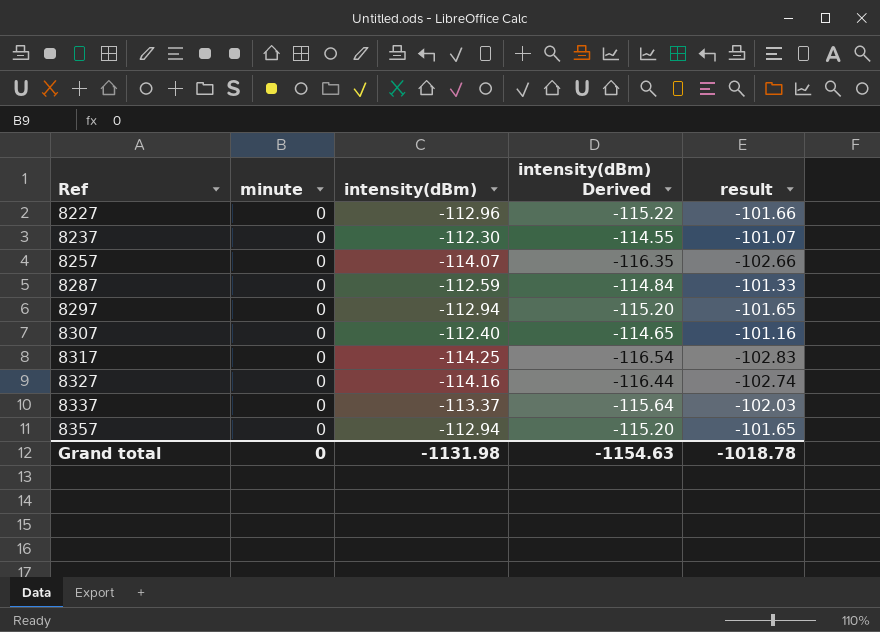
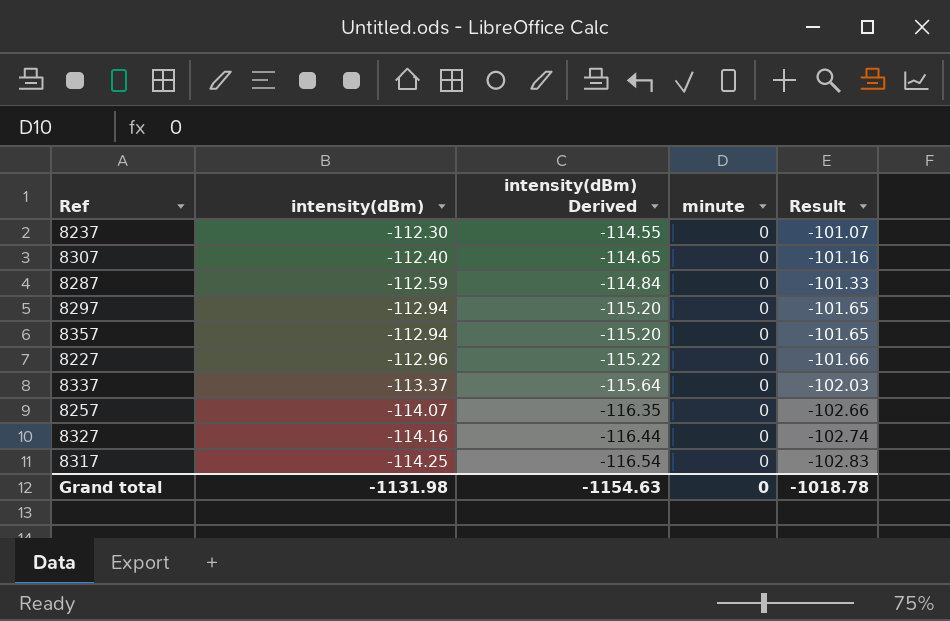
row order: Ref ascending -> intensity(dBm) descending
column minute | position: 2 -> 4
column name: result -> Result

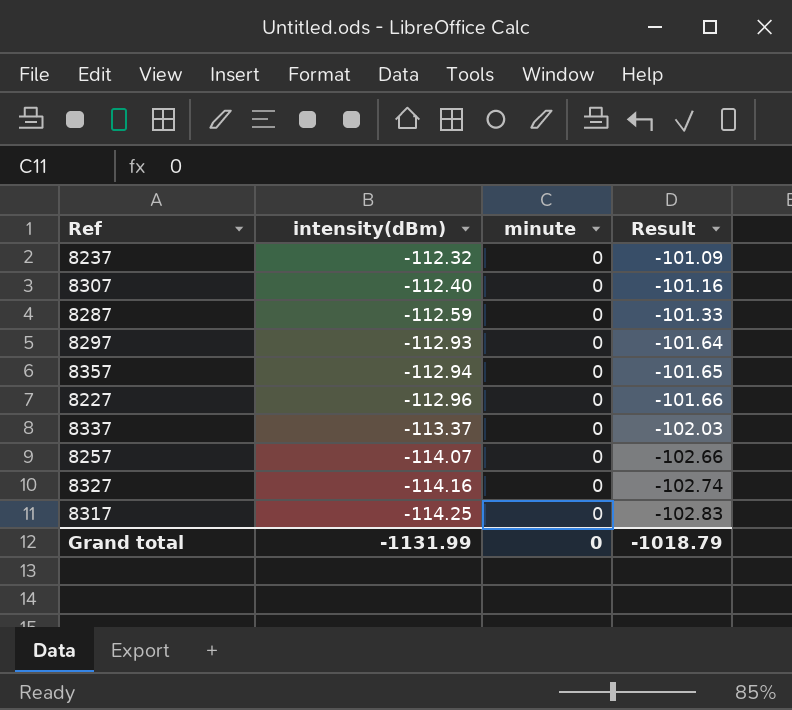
column intensity(dBm) Derived | formula: [intensity(dBm)] * 1.02 -> none
8237 | intensity(dBm): -112.30 -> -112.32
8237 | Result: -101.07 -> -101.09
8297 | intensity(dBm): -112.94 -> -112.93
8297 | Result: -101.65 -> -101.64
Grand total | intensity(dBm): -1131.98 -> -1131.99
Grand total | Result: -1018.78 -> -1018.79

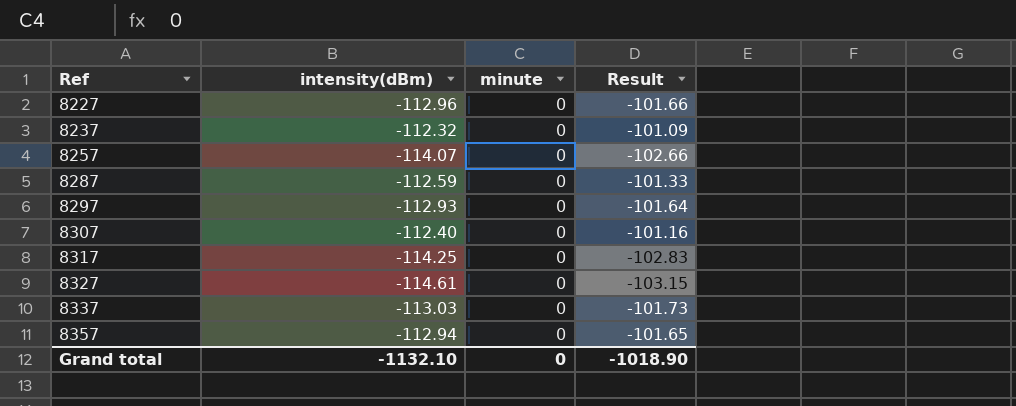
row order: intensity(dBm) descending -> Ref ascending
8327 | intensity(dBm): -114.16 -> -114.61
8327 | Result: -102.74 -> -103.15
8337 | intensity(dBm): -113.37 -> -113.03
8337 | Result: -102.03 -> -101.73
Grand total | intensity(dBm): -1131.99 -> -1132.10
Grand total | Result: -1018.79 -> -1018.90

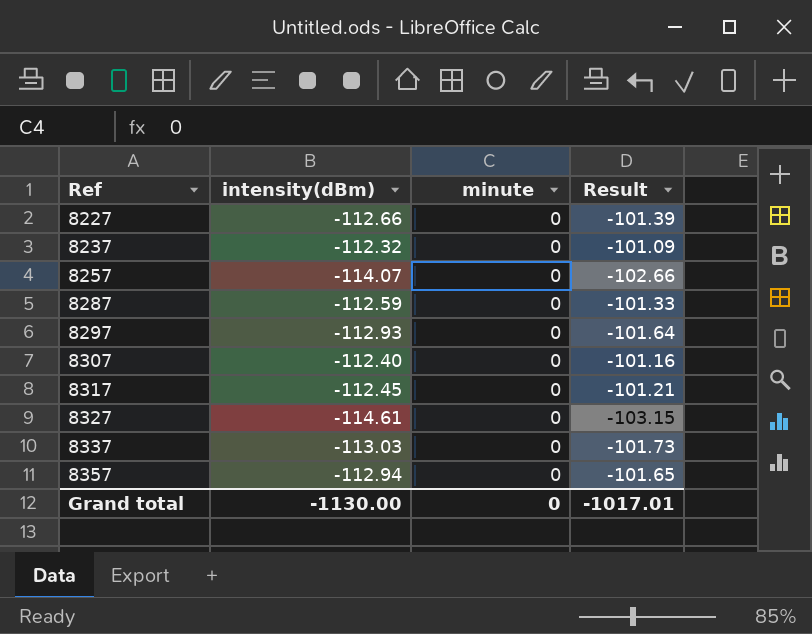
8227 | intensity(dBm): -112.96 -> -112.66
8227 | Result: -101.66 -> -101.39
8317 | intensity(dBm): -114.25 -> -112.45
8317 | Result: -102.83 -> -101.21
Grand total | intensity(dBm): -1132.10 -> -1130.00
Grand total | Result: -1018.90 -> -1017.01

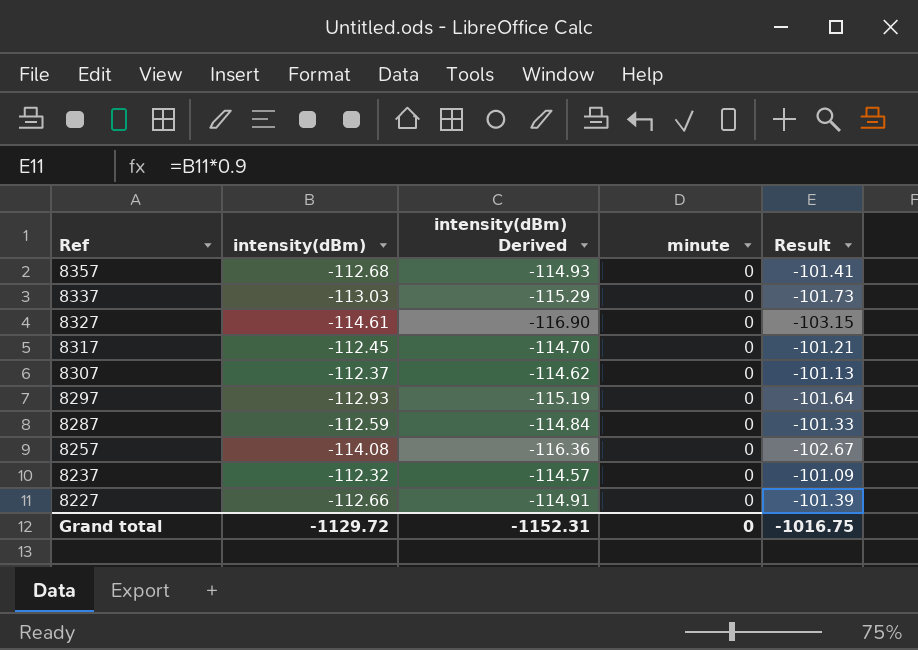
row order: Ref ascending -> Ref descending
column intensity(dBm) Derived | formula: none -> [intensity(dBm)] * 1.02
8357 | intensity(dBm): -112.94 -> -112.68
8357 | Result: -101.65 -> -101.41
8307 | intensity(dBm): -112.40 -> -112.37
8307 | Result: -101.16 -> -101.13
8257 | intensity(dBm): -114.07 -> -114.08
8257 | Result: -102.66 -> -102.67
Grand total | intensity(dBm): -1130.00 -> -1129.72
Grand total | Result: -1017.01 -> -1016.75

